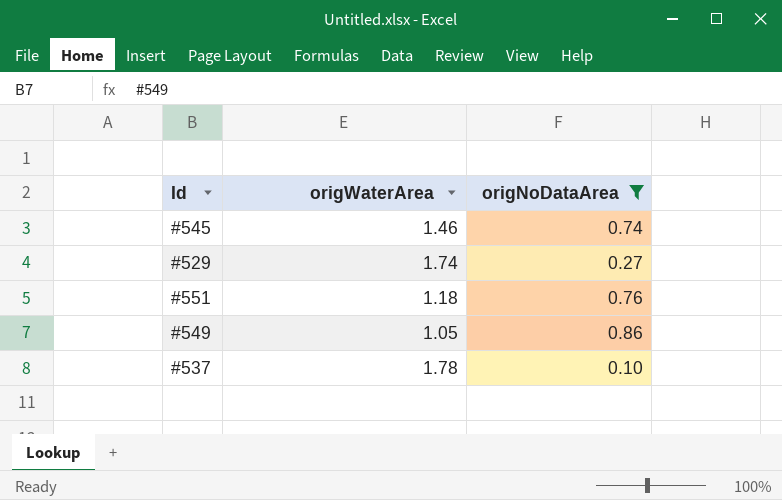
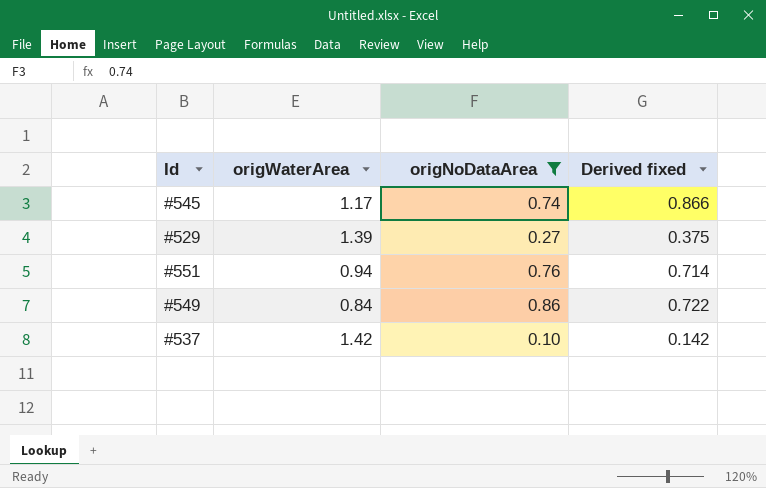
column Derived fixed | formula: none -> [origWaterArea] * [origNoDataArea]
#545 | origWaterArea: 1.46 -> 1.17
#529 | origWaterArea: 1.74 -> 1.39
#551 | origWaterArea: 1.18 -> 0.94
#549 | origWaterArea: 1.05 -> 0.84
#537 | origWaterArea: 1.78 -> 1.42

